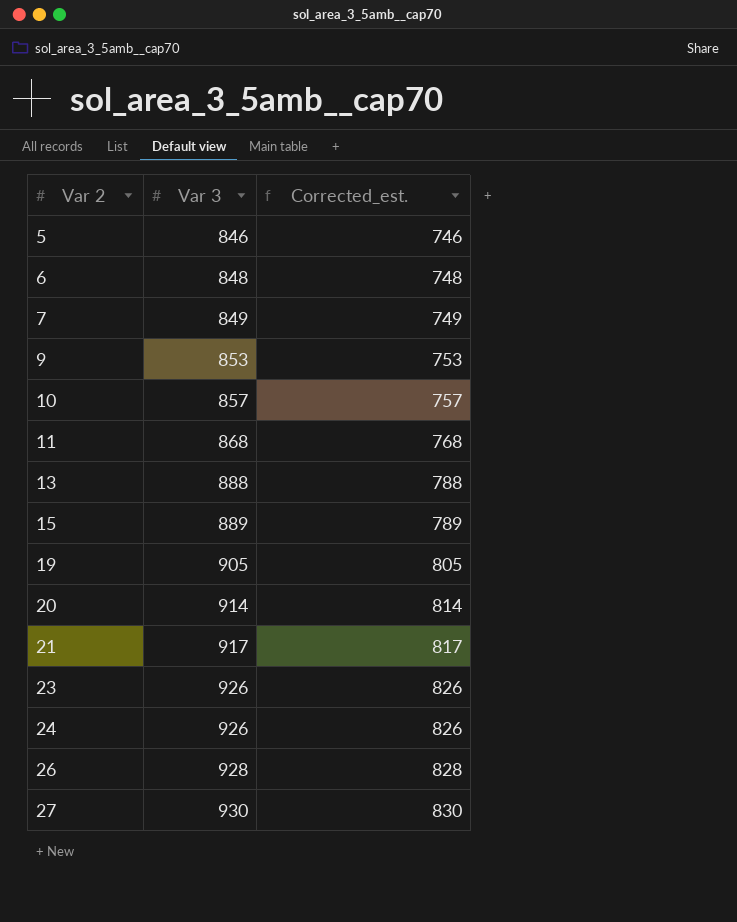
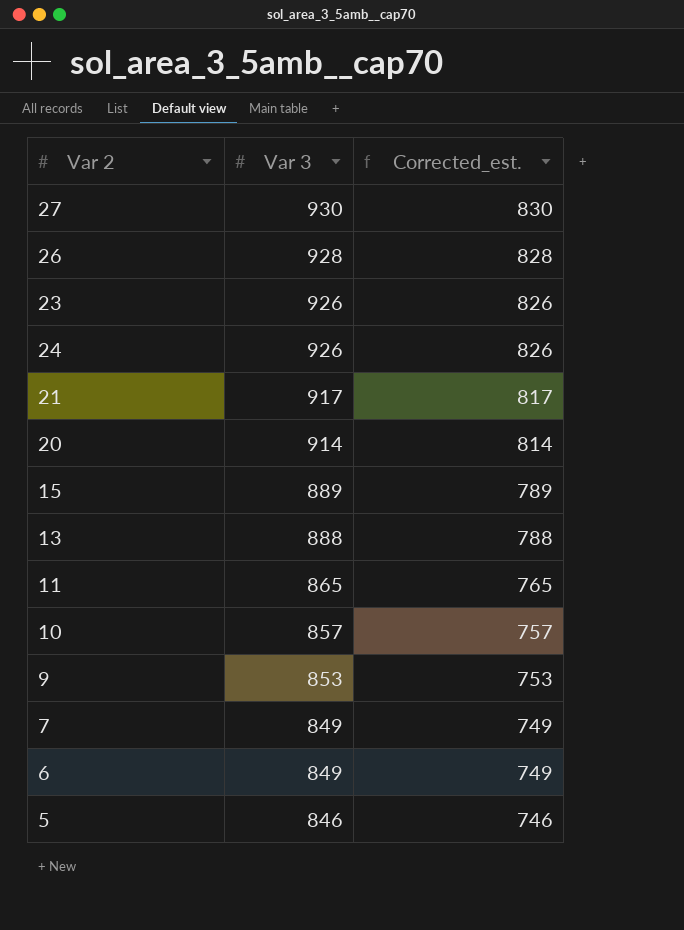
row order: Var 2 ascending -> Var 3 descending
row 19: 905 | 805 -> none
11 | Var 3: 868 -> 865
11 | Corrected_est.: 768 -> 765
6 | Var 3: 848 -> 849
6 | Corrected_est.: 748 -> 749

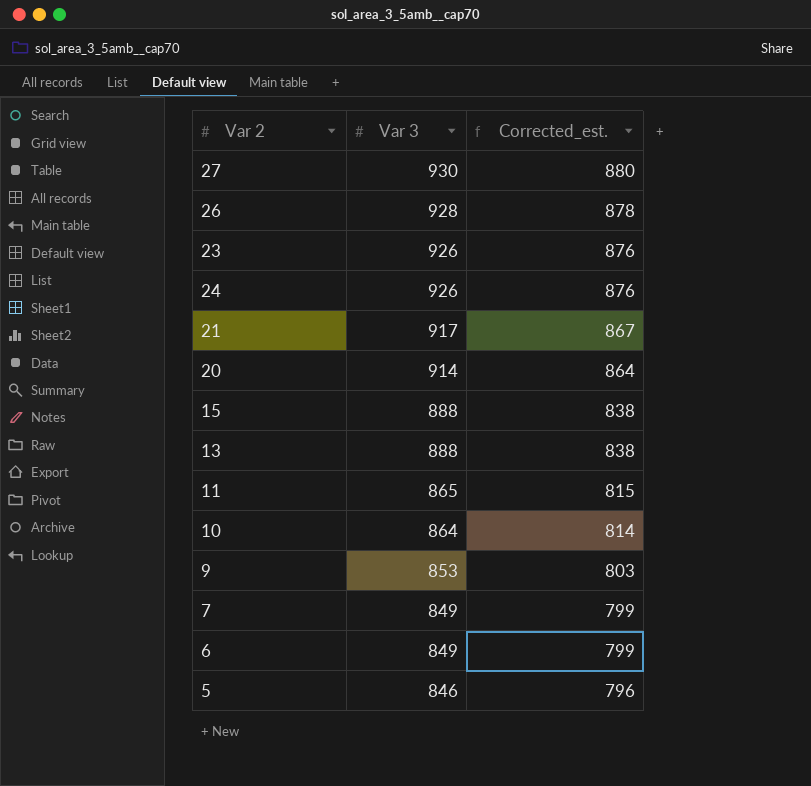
column Corrected_est. | formula: [Var 3] - 100 -> [Var 3] - 50
15 | Var 3: 889 -> 888
10 | Var 3: 857 -> 864

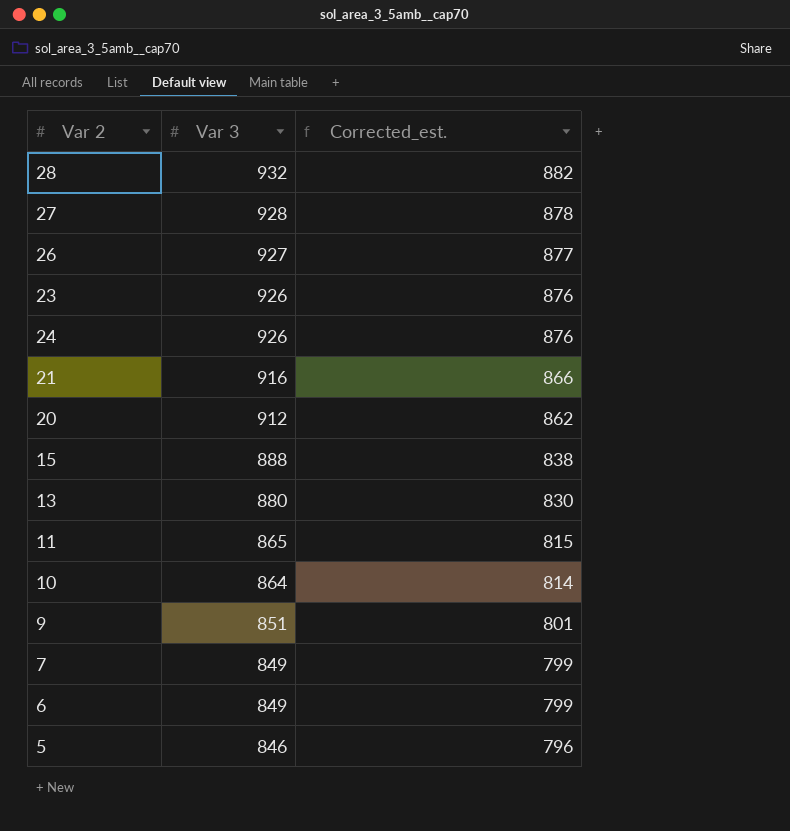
row 28: none -> 932 | 882
27 | Var 3: 930 -> 928
27 | Corrected_est.: 880 -> 878
26 | Var 3: 928 -> 927
26 | Corrected_est.: 878 -> 877
21 | Var 3: 917 -> 916
21 | Corrected_est.: 867 -> 866
20 | Var 3: 914 -> 912
20 | Corrected_est.: 864 -> 862
13 | Var 3: 888 -> 880
13 | Corrected_est.: 838 -> 830
9 | Var 3: 853 -> 851
9 | Corrected_est.: 803 -> 801

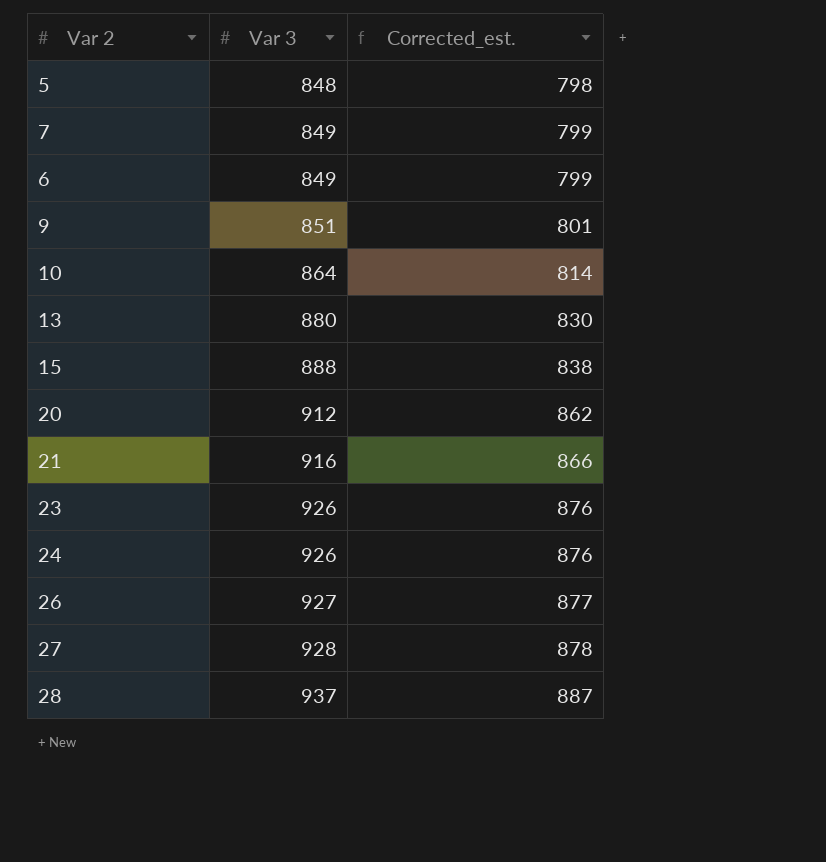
row order: Var 3 descending -> Var 3 ascending
row 11: 865 | 815 -> none
5 | Var 3: 846 -> 848
5 | Corrected_est.: 796 -> 798
28 | Var 3: 932 -> 937
28 | Corrected_est.: 882 -> 887

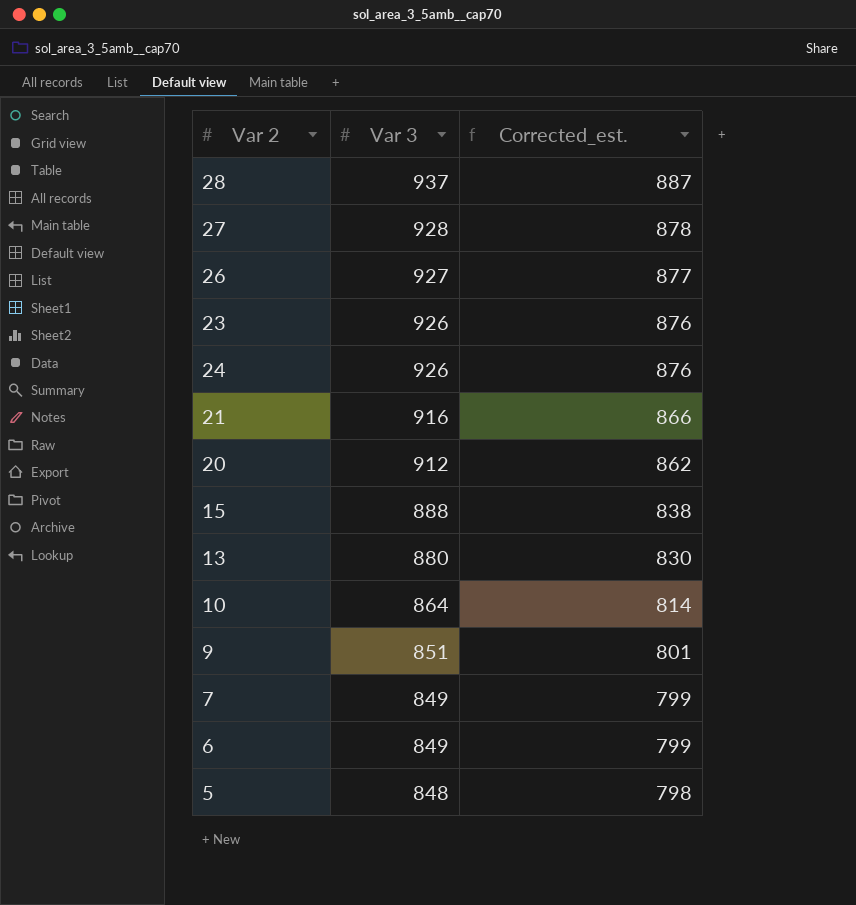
row order: Var 3 ascending -> Var 3 descending

